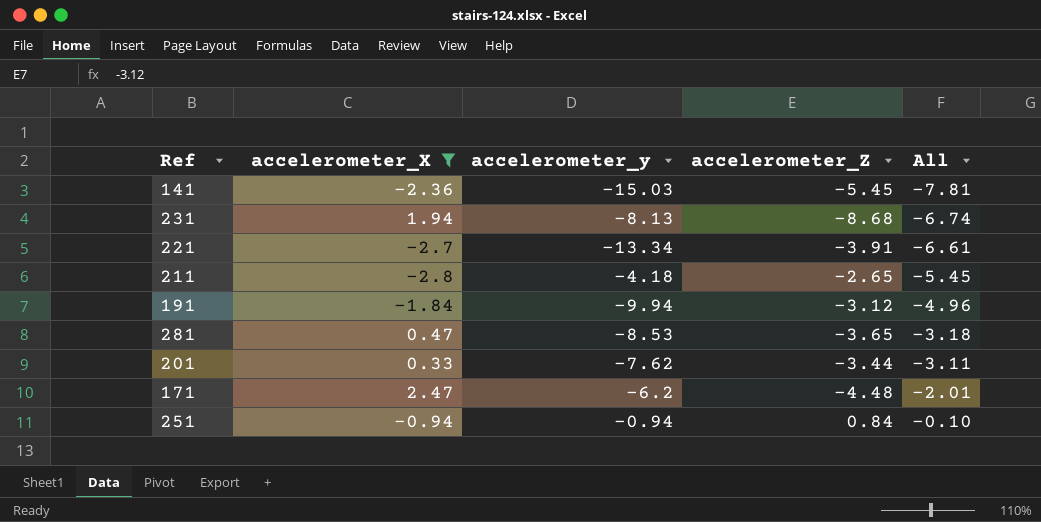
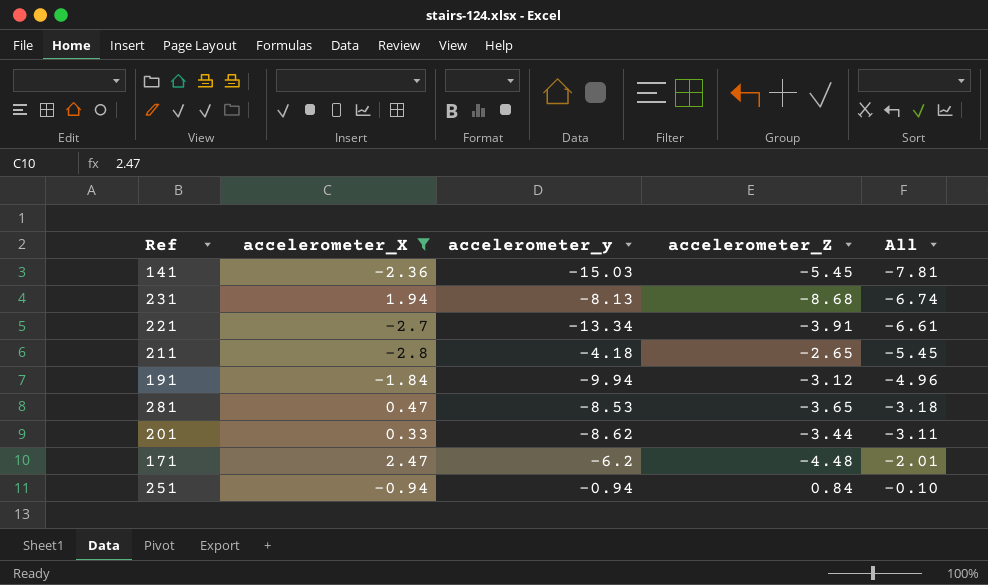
201 | accelerometer_y: -7.62 -> -8.62

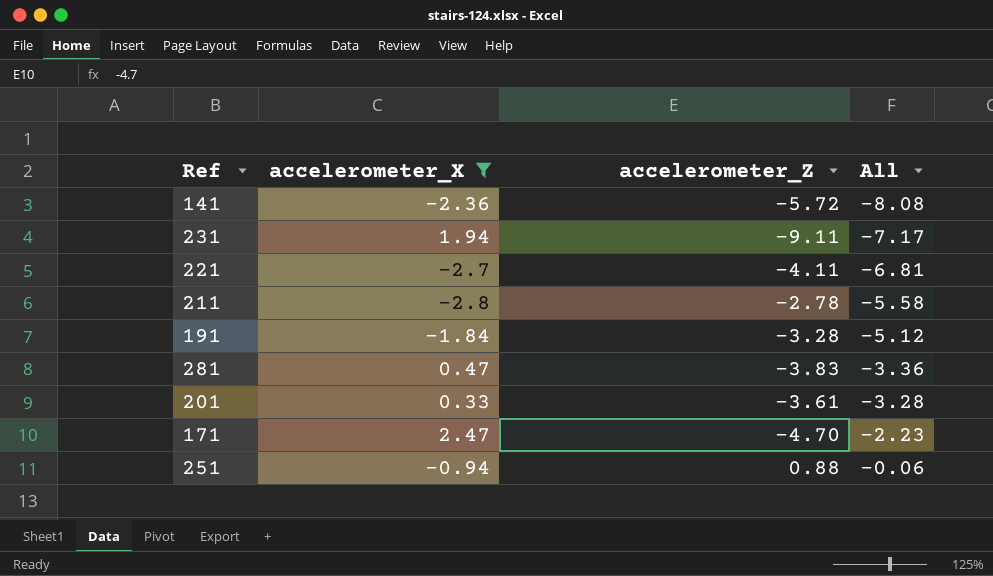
column accelerometer_y | position: 3 -> none
141 | accelerometer_Z: -5.45 -> -5.72
141 | All: -7.81 -> -8.08
231 | accelerometer_Z: -8.68 -> -9.11
231 | All: -6.74 -> -7.17
221 | accelerometer_Z: -3.91 -> -4.11
221 | All: -6.61 -> -6.81
211 | accelerometer_Z: -2.65 -> -2.78
211 | All: -5.45 -> -5.58
191 | accelerometer_Z: -3.12 -> -3.28
191 | All: -4.96 -> -5.12
281 | accelerometer_Z: -3.65 -> -3.83
281 | All: -3.18 -> -3.36
201 | accelerometer_Z: -3.44 -> -3.61
201 | All: -3.11 -> -3.28
171 | accelerometer_Z: -4.48 -> -4.70
171 | All: -2.01 -> -2.23
251 | accelerometer_Z: 0.84 -> 0.88
251 | All: -0.10 -> -0.06

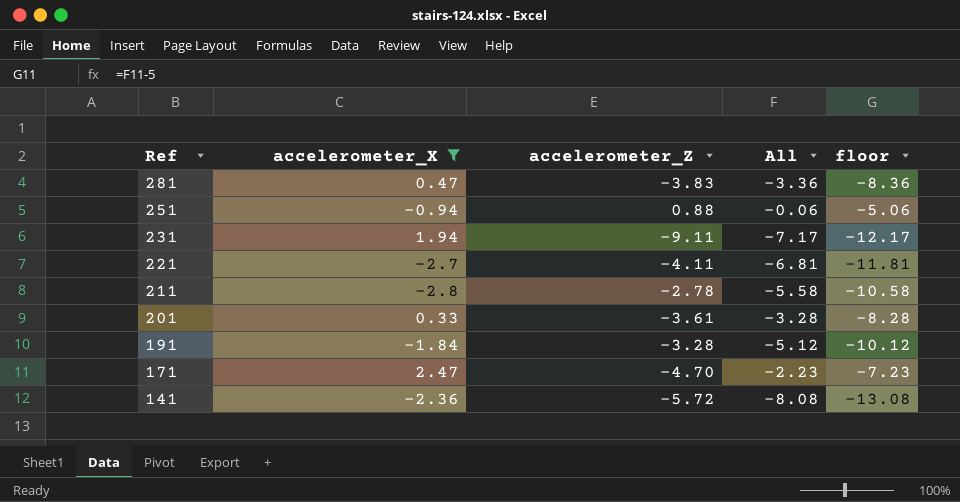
row order: All ascending -> Ref descending
column floor | formula: none -> [All] - 5

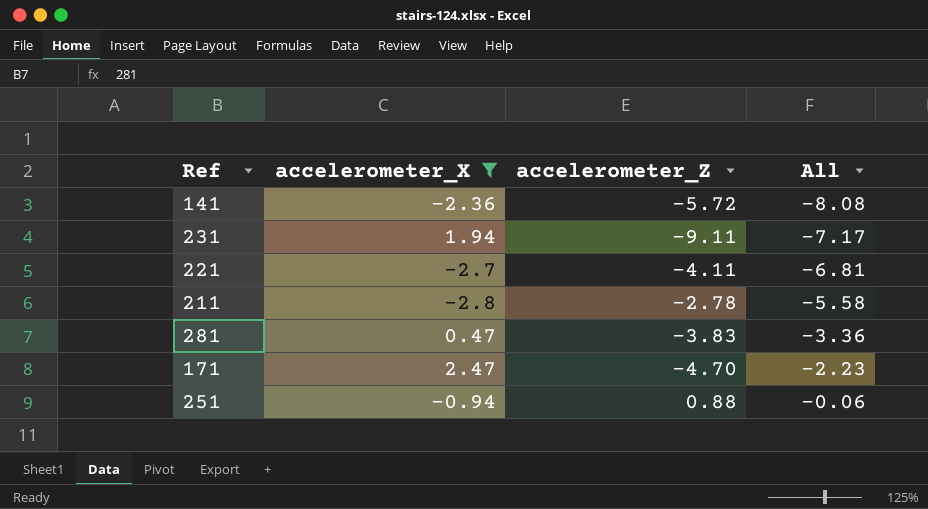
row order: Ref descending -> All ascending
column floor | formula: [All] - 5 -> none
row 201: 0.33 | -3.61 | -3.28 | -8.28 -> none
row 191: -1.84 | -3.28 | -5.12 | -10.12 -> none

